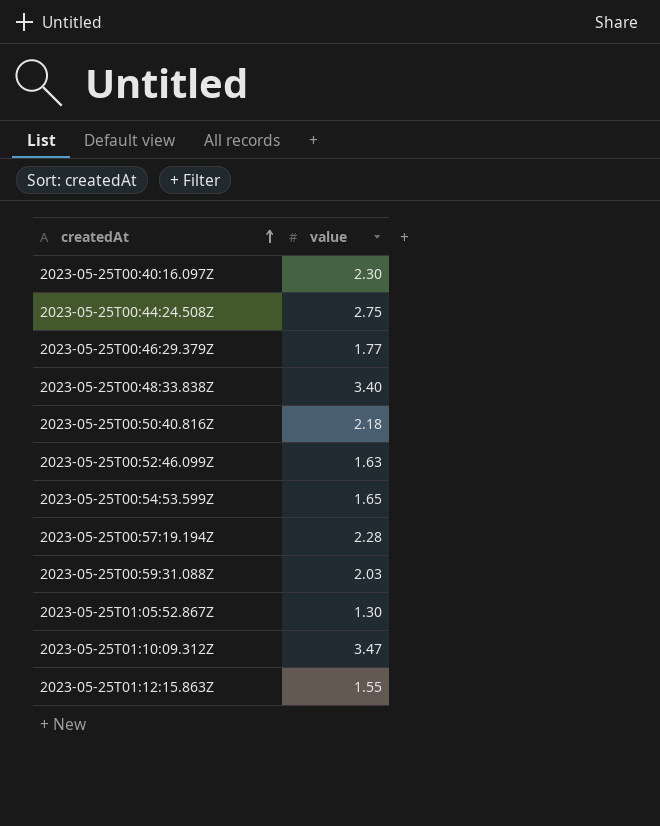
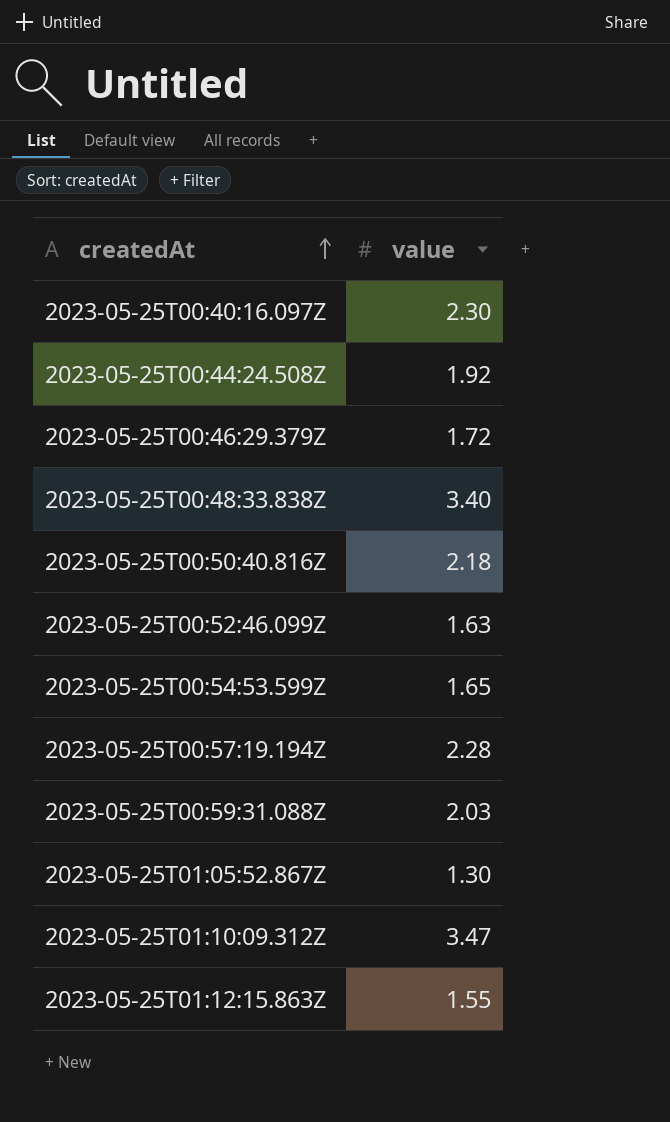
2023-05-25T00:44:24.508Z | value: 2.75 -> 1.92
2023-05-25T00:46:29.379Z | value: 1.77 -> 1.72

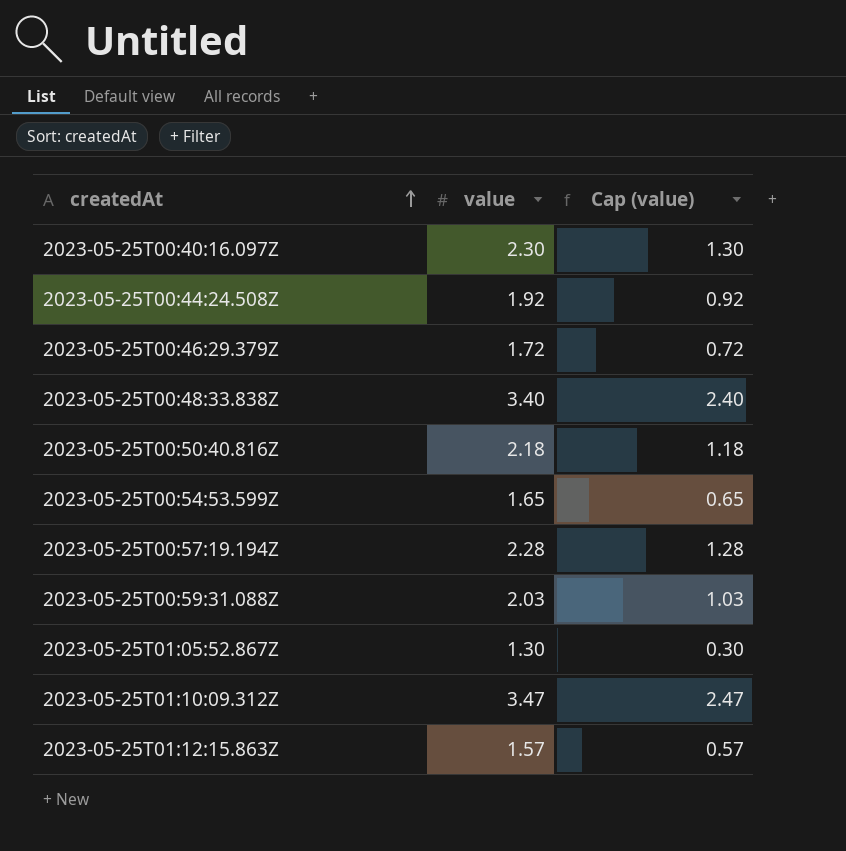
column Cap (value) | formula: none -> [value] - 1
row 2023-05-25T00:52:46.099Z: 1.63 -> none
2023-05-25T01:12:15.863Z | value: 1.55 -> 1.57

